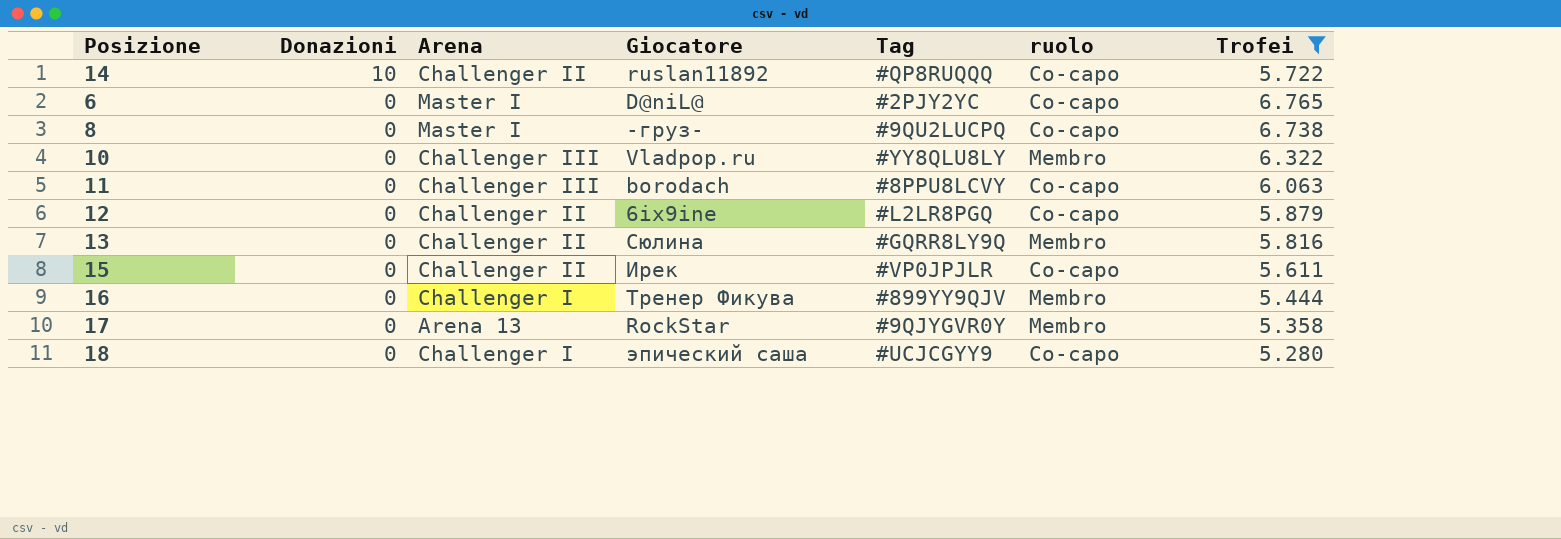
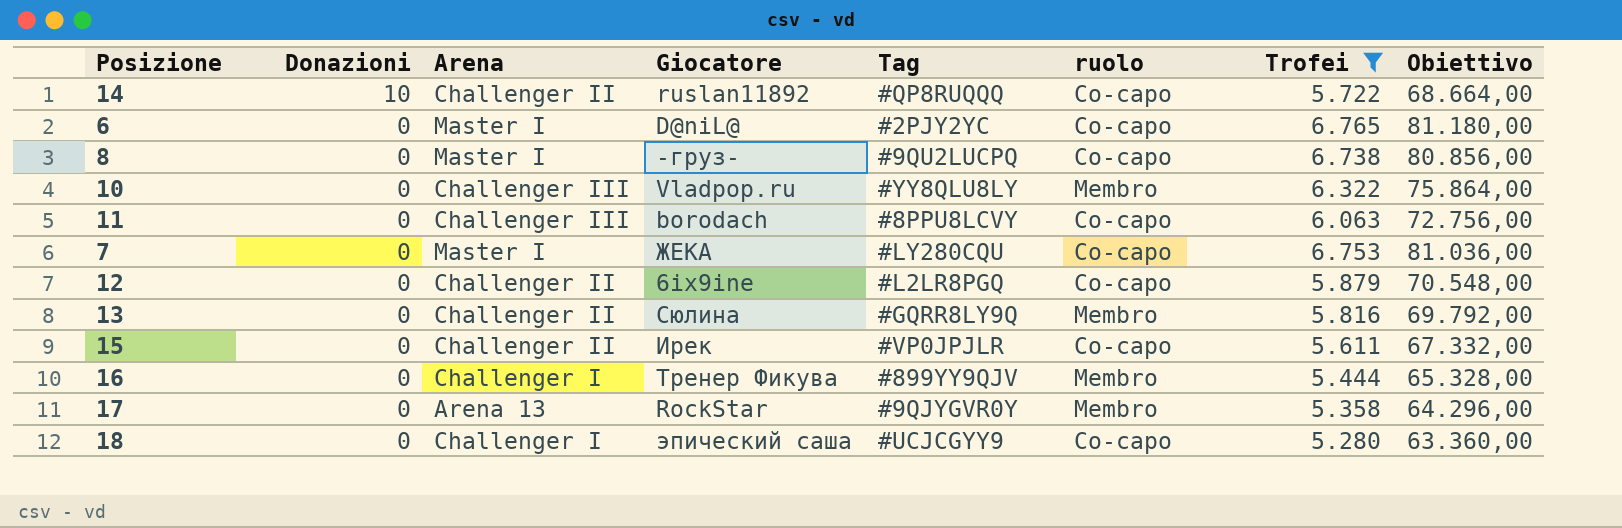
column Obiettivo | formula: none -> [Trofei] * 12
row 7: none -> 0 | Master I | ЖЕКА | #LY280CQU | Co-capo | 6.753 | 81.036,00

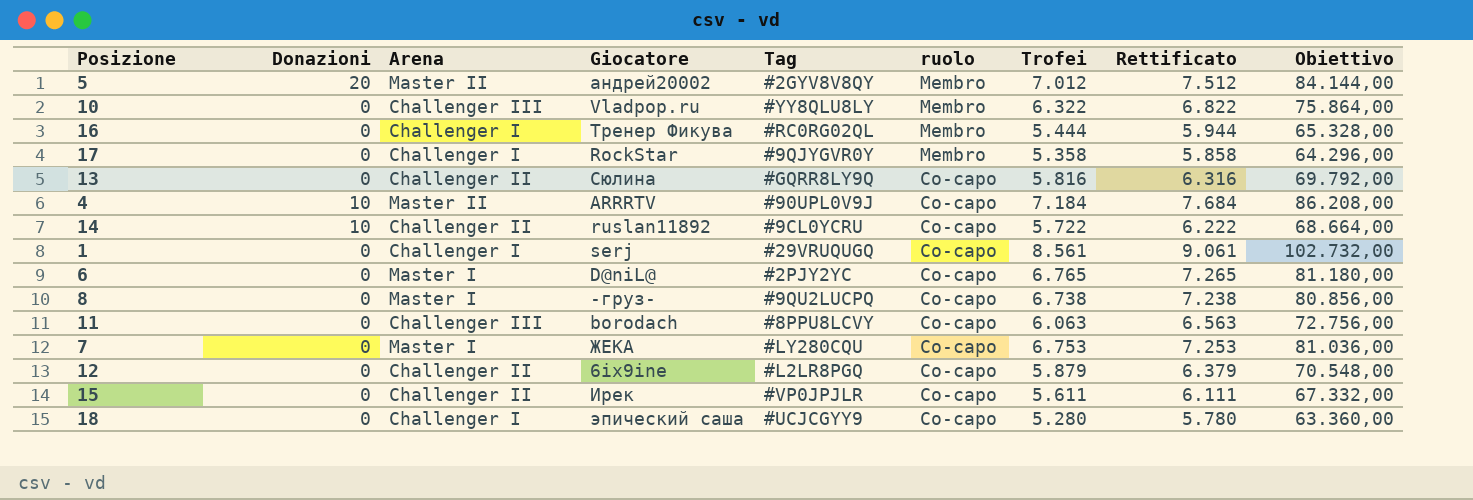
filter: Trofei <= 6.765 -> none
row order: Donazioni descending -> ruolo descending
column Rettificato | formula: none -> [Trofei] + 500
16 | Tag: #899YY9QJV -> #RC0RG02QL
17 | Arena: Arena 13 -> Challenger I
13 | ruolo: Membro -> Co-capo
14 | Tag: #QP8RUQQQ -> #9CL0YCRU

